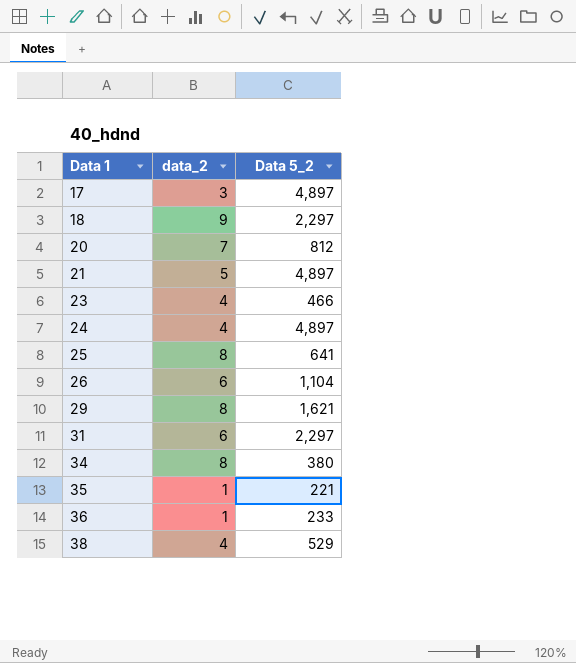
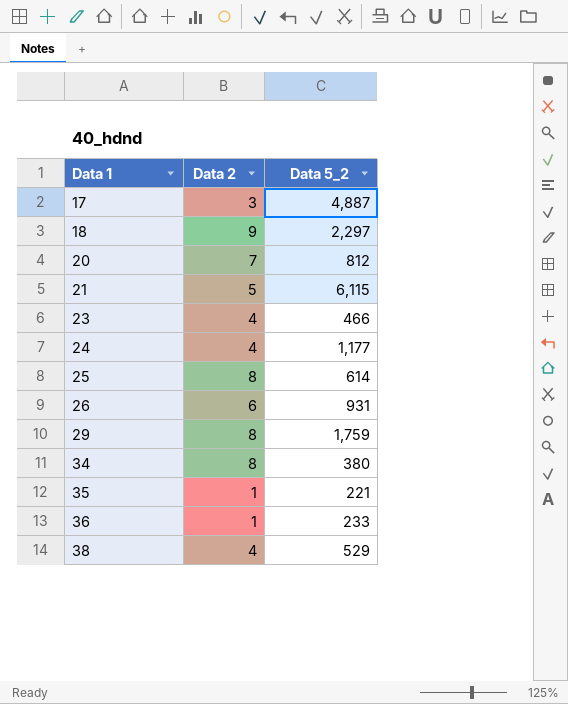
column name: data_2 -> Data 2
row 31: 6 | 2,297 -> none
17 | Data 5_2: 4,897 -> 4,887
21 | Data 5_2: 4,897 -> 6,115
24 | Data 5_2: 4,897 -> 1,177
25 | Data 5_2: 641 -> 614
26 | Data 5_2: 1,104 -> 931
29 | Data 5_2: 1,621 -> 1,759

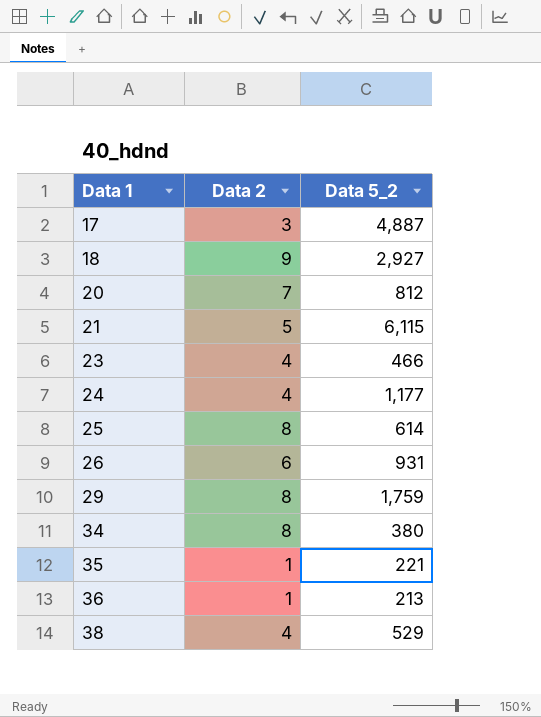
18 | Data 5_2: 2,297 -> 2,927
36 | Data 5_2: 233 -> 213

